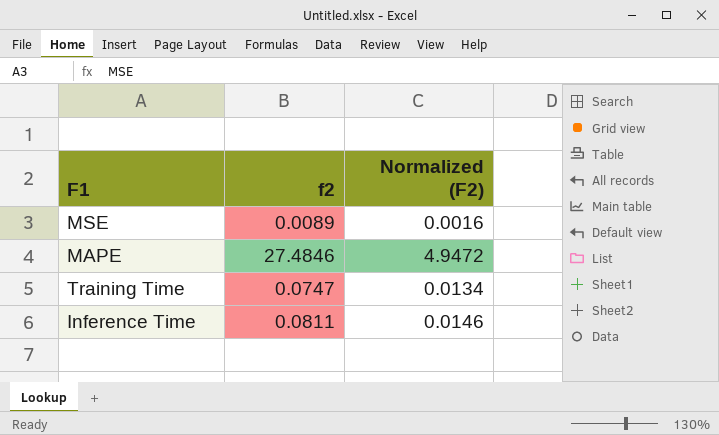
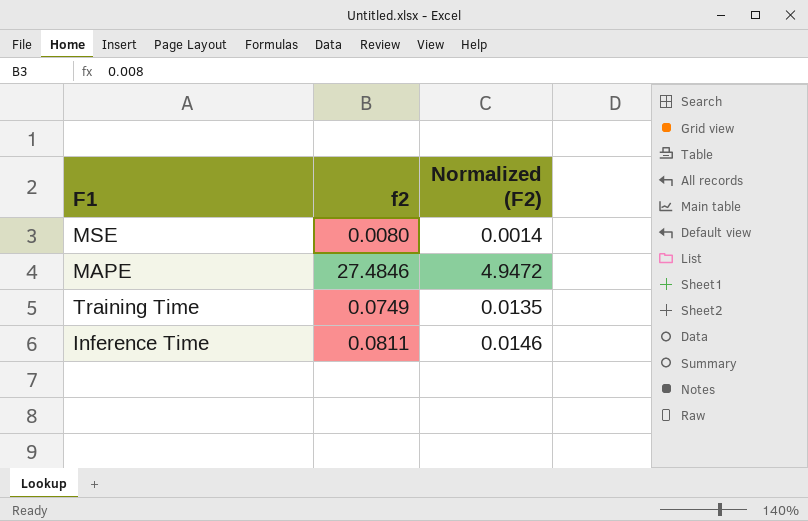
MSE | f2: 0.0089 -> 0.0080
MSE | Normalized (F2): 0.0016 -> 0.0014
Training Time | f2: 0.0747 -> 0.0749
Training Time | Normalized (F2): 0.0134 -> 0.0135

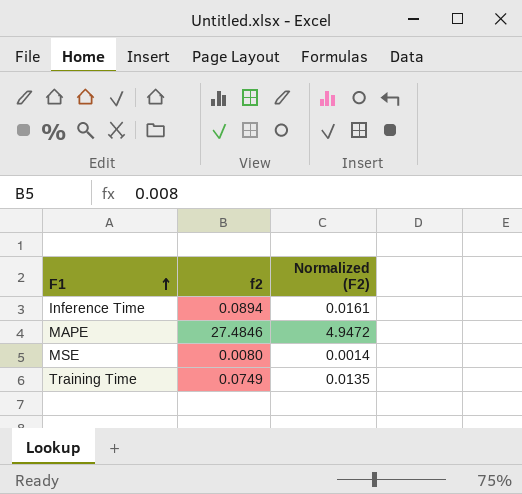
row order: none -> F1 ascending
Inference Time | f2: 0.0811 -> 0.0894
Inference Time | Normalized (F2): 0.0146 -> 0.0161

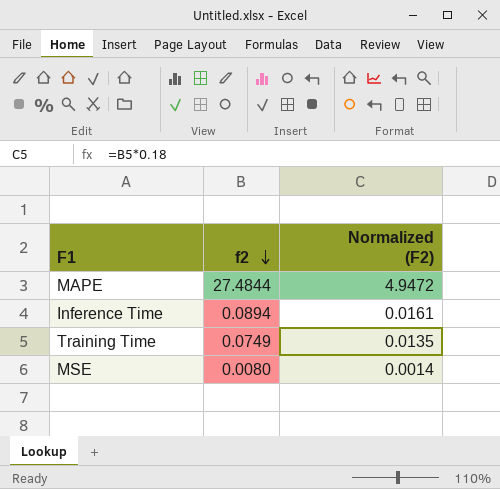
row order: F1 ascending -> f2 descending
MAPE | f2: 27.4846 -> 27.4844

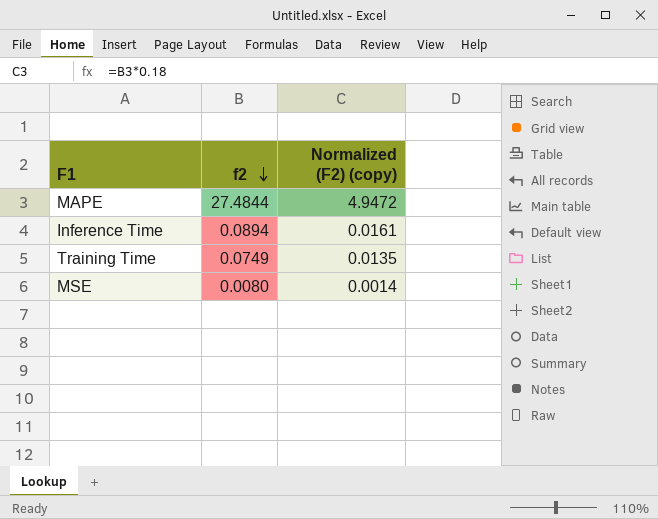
column name: Normalized (F2) -> Normalized (F2) (copy)

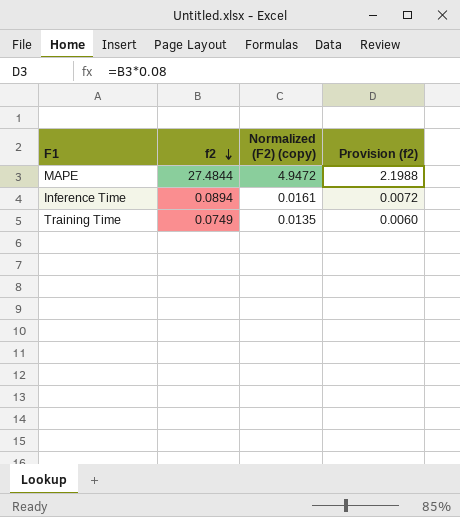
column Provision (f2) | formula: none -> [f2] * 0.08
row MSE: 0.0080 | 0.0014 -> none

